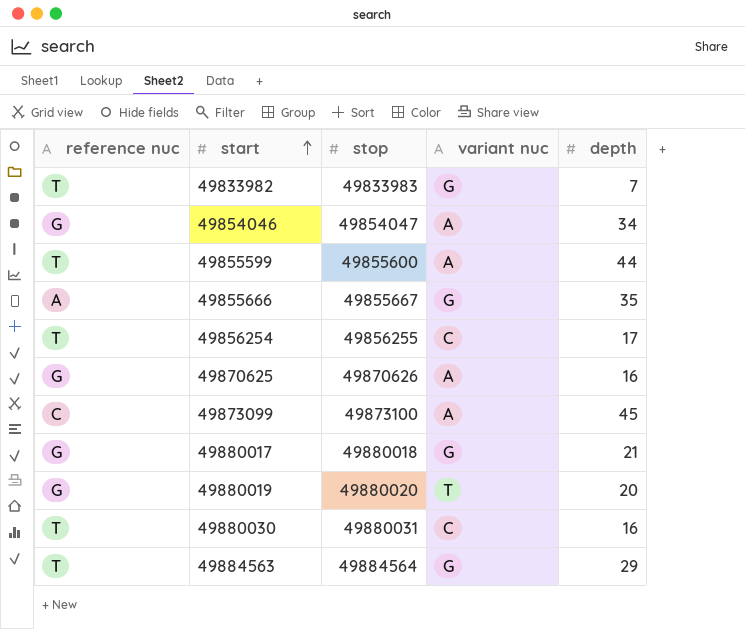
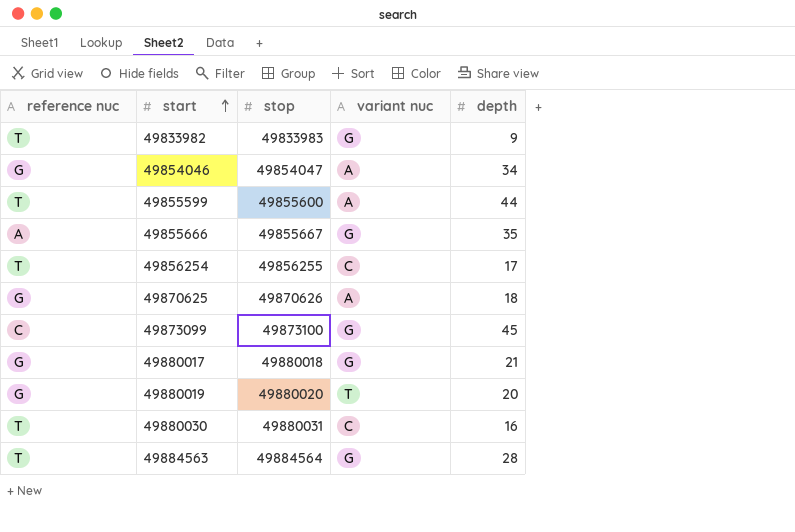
49833982 | depth: 7 -> 9
49870625 | depth: 16 -> 18
49873099 | variant nuc: A -> G
49884563 | depth: 29 -> 28

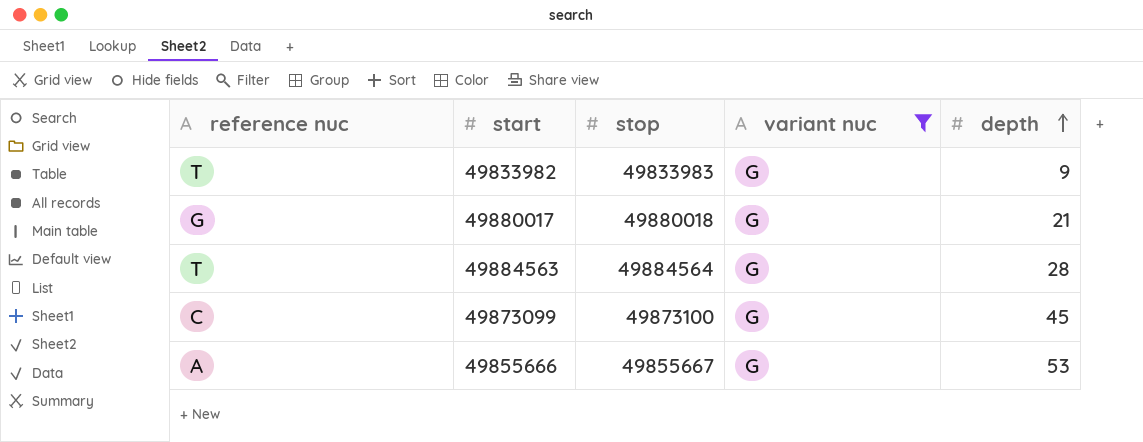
filter: none -> variant nuc = G
row order: start ascending -> depth ascending
49855666 | depth: 35 -> 53

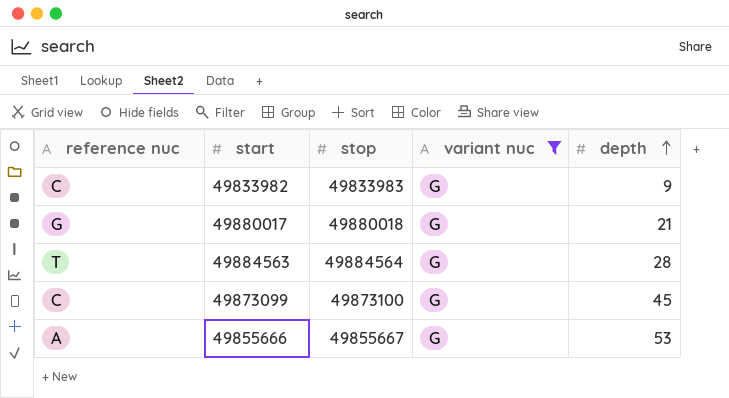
49833982 | reference nuc: T -> C

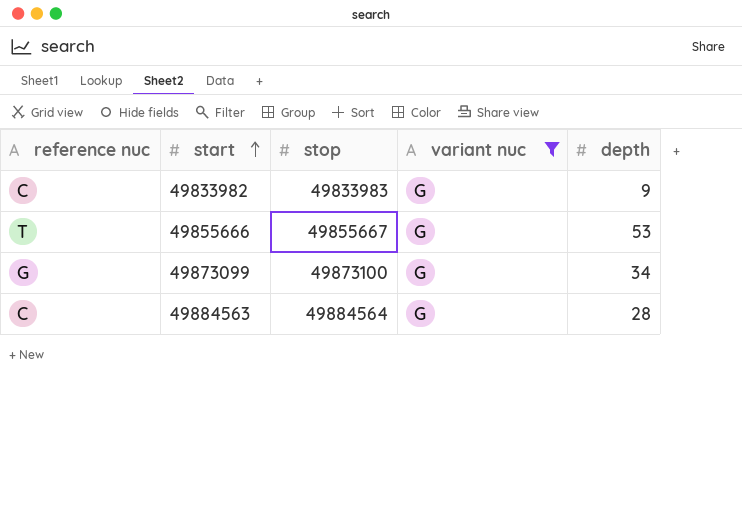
row order: depth ascending -> start ascending
row 49880017: G | 49880018 | G | 21 -> none
49855666 | reference nuc: A -> T
49873099 | reference nuc: C -> G
49873099 | depth: 45 -> 34
49884563 | reference nuc: T -> C

